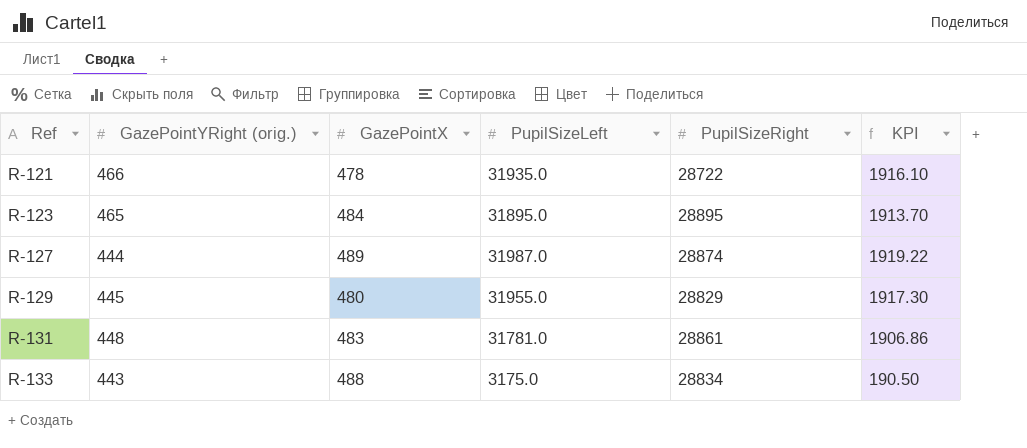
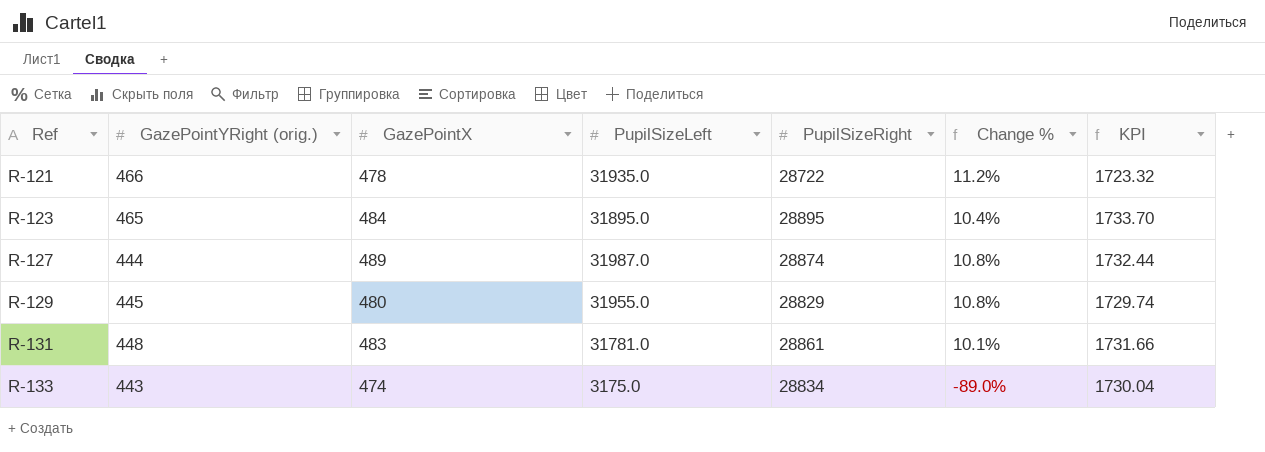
column Change % | formula: none -> ([PupilSizeLeft] - [PupilSizeRight]) / [PupilSizeRight]
column KPI | formula: [PupilSizeLeft] * 0.06 -> [PupilSizeRight] * 0.06
R-133 | GazePointX: 488 -> 474

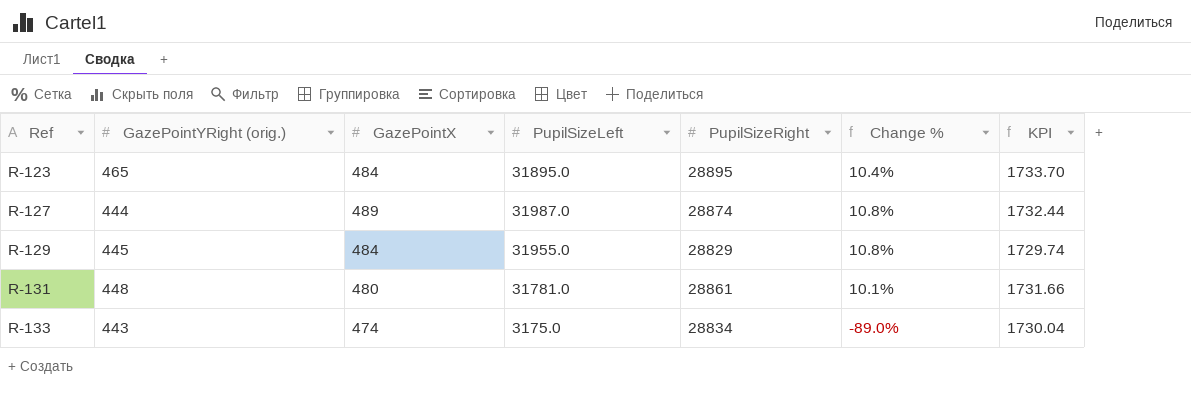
row R-121: 466 | 478 | 31935.0 | 28722 | 11.2% | 1723.32 -> none
R-129 | GazePointX: 480 -> 484
R-131 | GazePointX: 483 -> 480

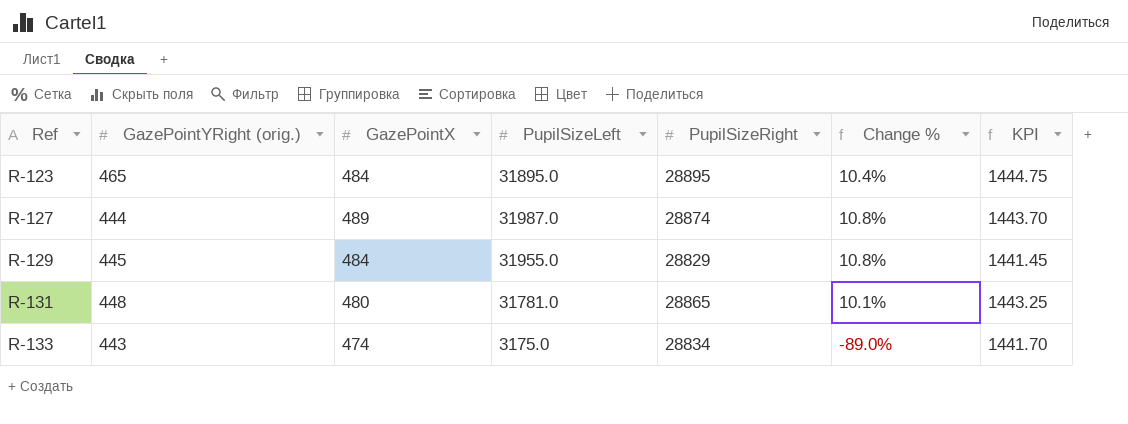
column KPI | formula: [PupilSizeRight] * 0.06 -> [PupilSizeRight] * 0.05
R-131 | PupilSizeRight: 28861 -> 28865

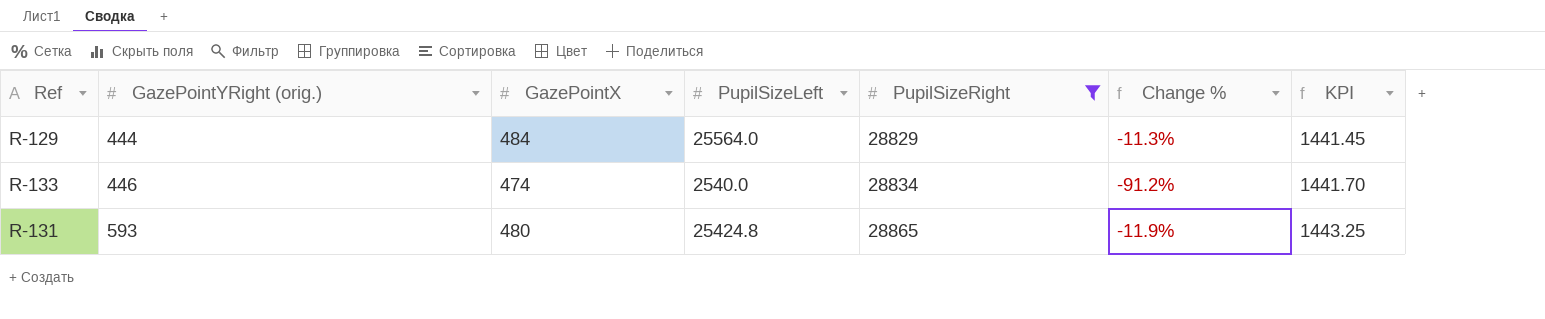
filter: none -> PupilSizeRight <= 28865
row order: Ref ascending -> GazePointYRight (orig.) ascending
R-129 | GazePointYRight (orig.): 445 -> 444
R-129 | PupilSizeLeft: 31955.0 -> 25564.0
R-129 | Change %: 10.8% -> -11.3%
R-133 | GazePointYRight (orig.): 443 -> 446
R-133 | PupilSizeLeft: 3175.0 -> 2540.0
R-133 | Change %: -89.0% -> -91.2%
R-131 | GazePointYRight (orig.): 448 -> 593
R-131 | PupilSizeLeft: 31781.0 -> 25424.8
R-131 | Change %: 10.1% -> -11.9%

